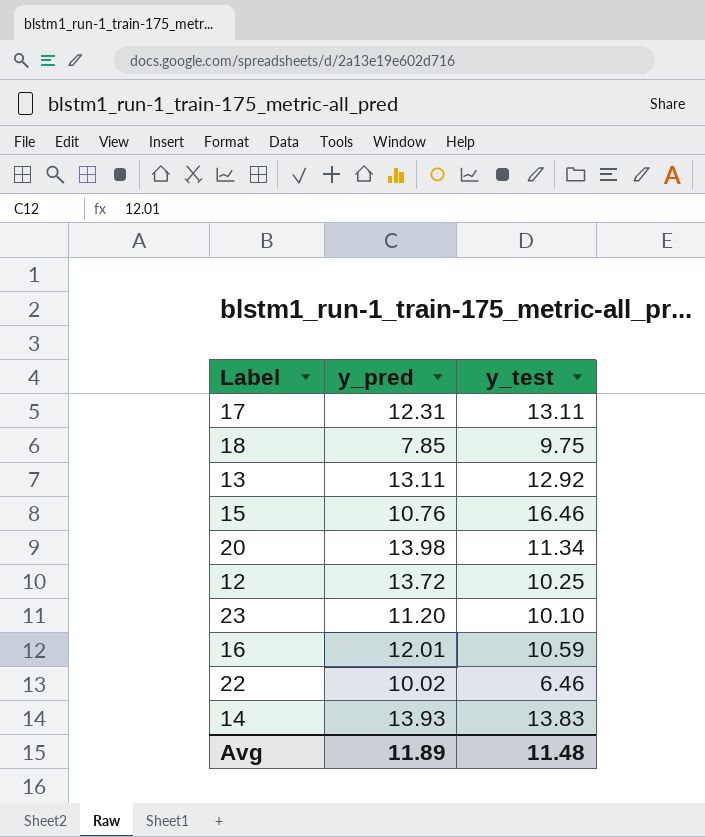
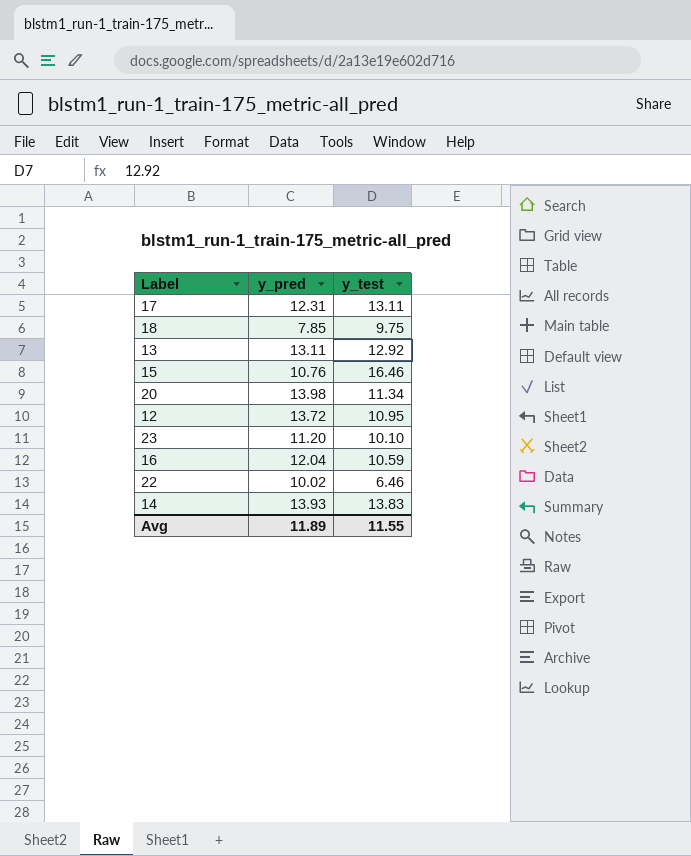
12 | y_test: 10.25 -> 10.95
16 | y_pred: 12.01 -> 12.04
Avg | y_test: 11.48 -> 11.55

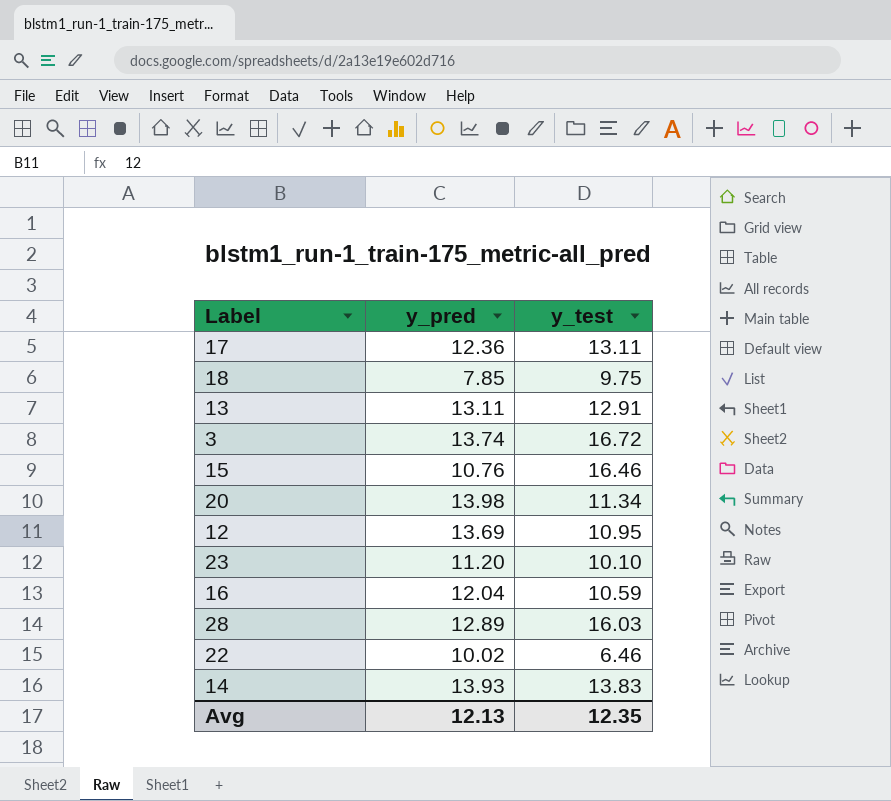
17 | y_pred: 12.31 -> 12.36
13 | y_test: 12.92 -> 12.91
row 3: none -> 13.74 | 16.72
12 | y_pred: 13.72 -> 13.69
row 28: none -> 12.89 | 16.03
Avg | y_pred: 11.89 -> 12.13
Avg | y_test: 11.55 -> 12.35

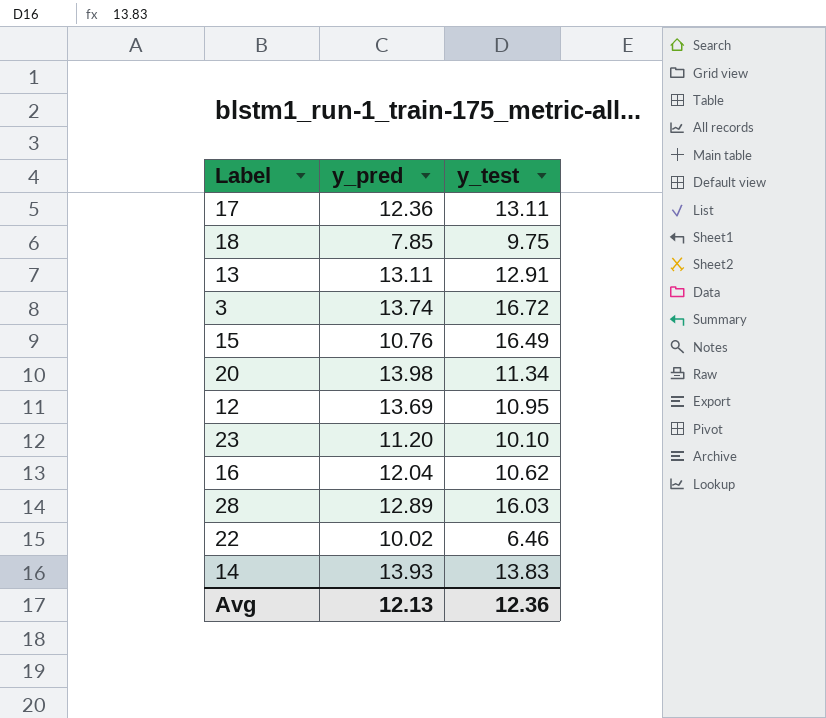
15 | y_test: 16.46 -> 16.49
16 | y_test: 10.59 -> 10.62
Avg | y_test: 12.35 -> 12.36

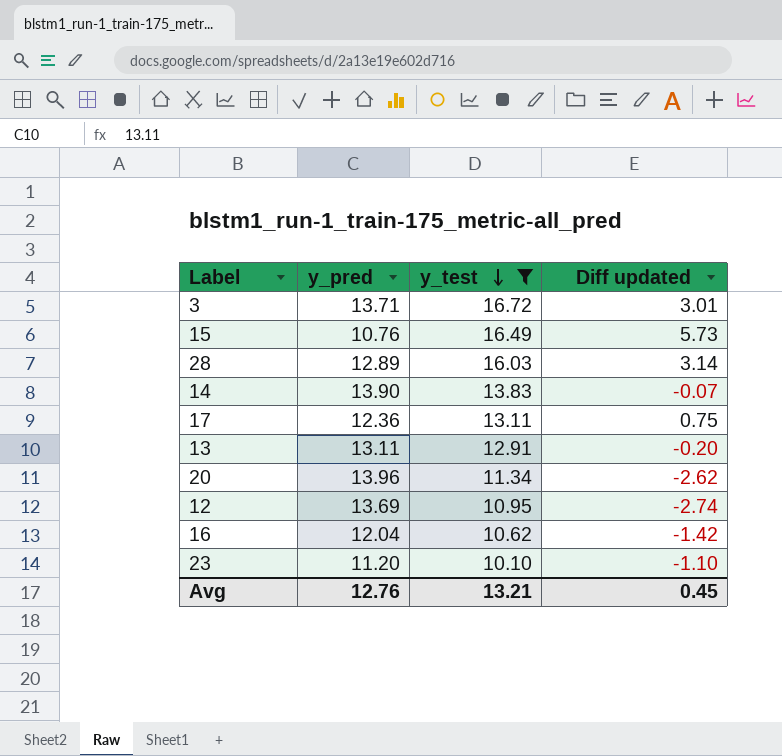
filter: none -> y_test >= 10.10
row order: none -> y_test descending
column Diff updated | formula: none -> [y_test] - [y_pred]
3 | y_pred: 13.74 -> 13.71
14 | y_pred: 13.93 -> 13.90
20 | y_pred: 13.98 -> 13.96
Avg | y_pred: 12.13 -> 12.76
Avg | y_test: 12.36 -> 13.21

